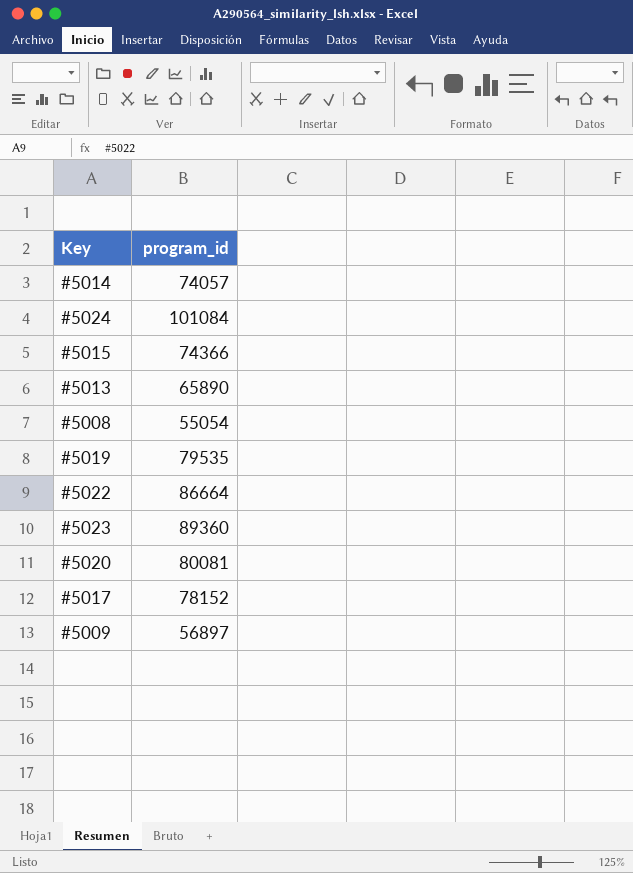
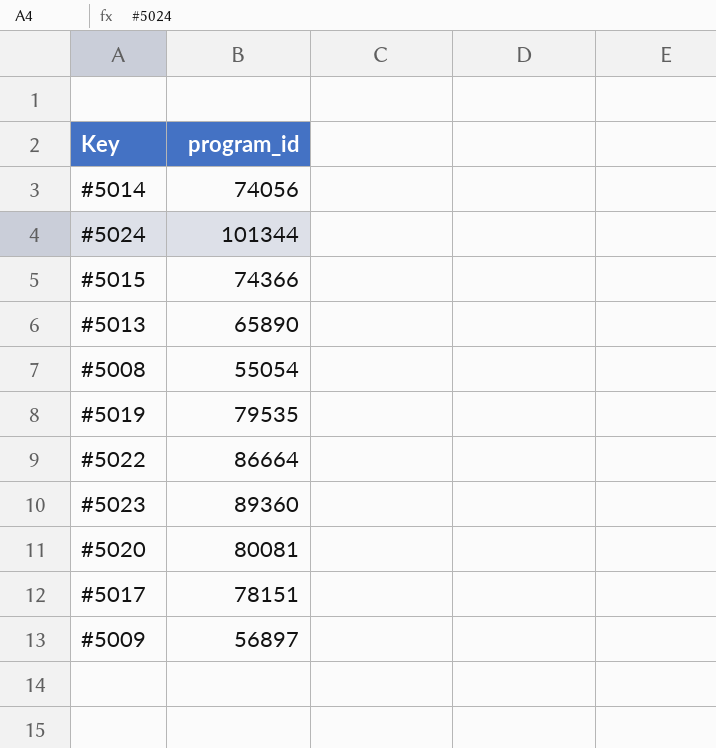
#5014 | program_id: 74057 -> 74056
#5024 | program_id: 101084 -> 101344
#5017 | program_id: 78152 -> 78151

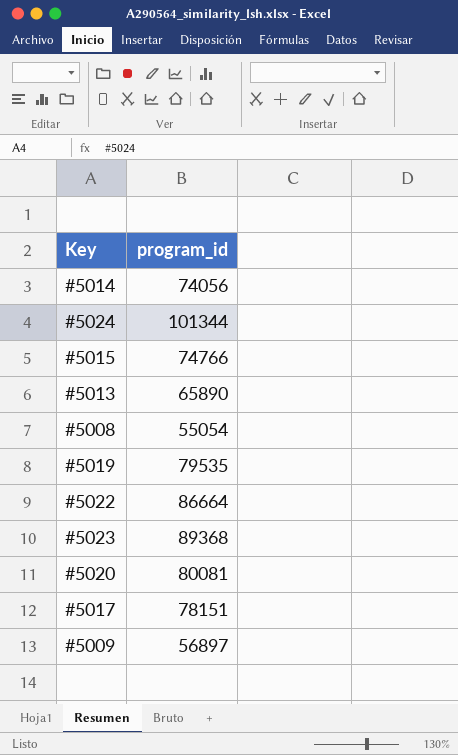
#5015 | program_id: 74366 -> 74766
#5023 | program_id: 89360 -> 89368

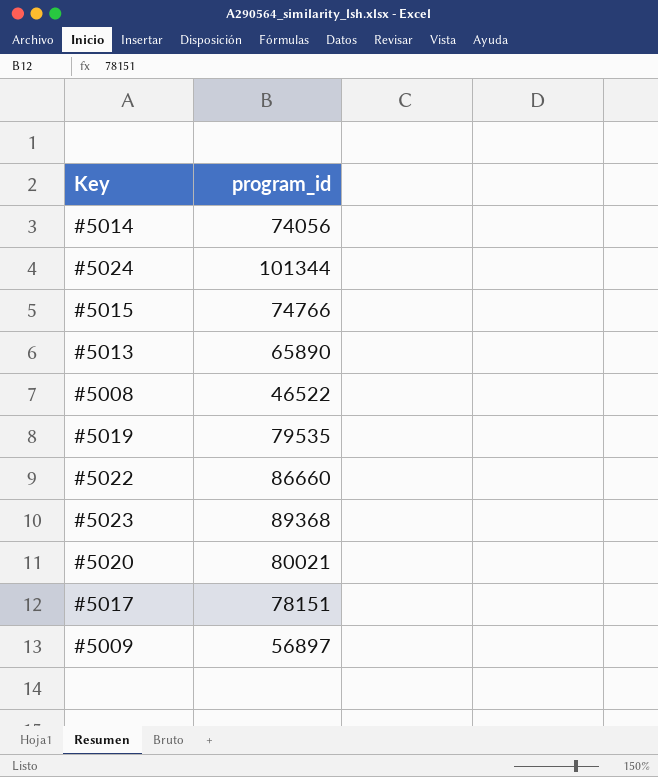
#5008 | program_id: 55054 -> 46522
#5022 | program_id: 86664 -> 86660
#5020 | program_id: 80081 -> 80021

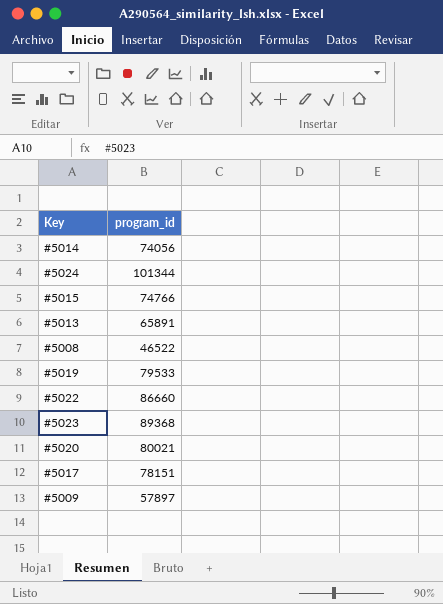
#5013 | program_id: 65890 -> 65891
#5019 | program_id: 79535 -> 79533
#5009 | program_id: 56897 -> 57897

